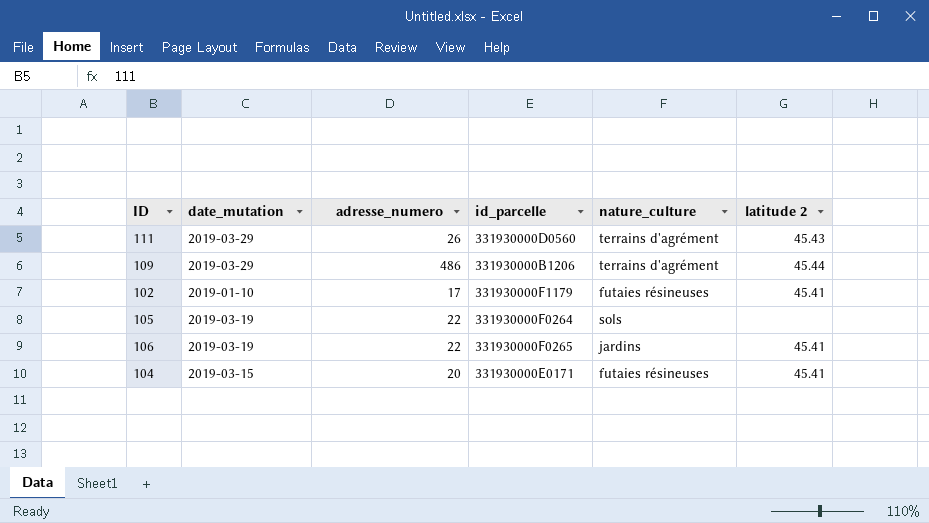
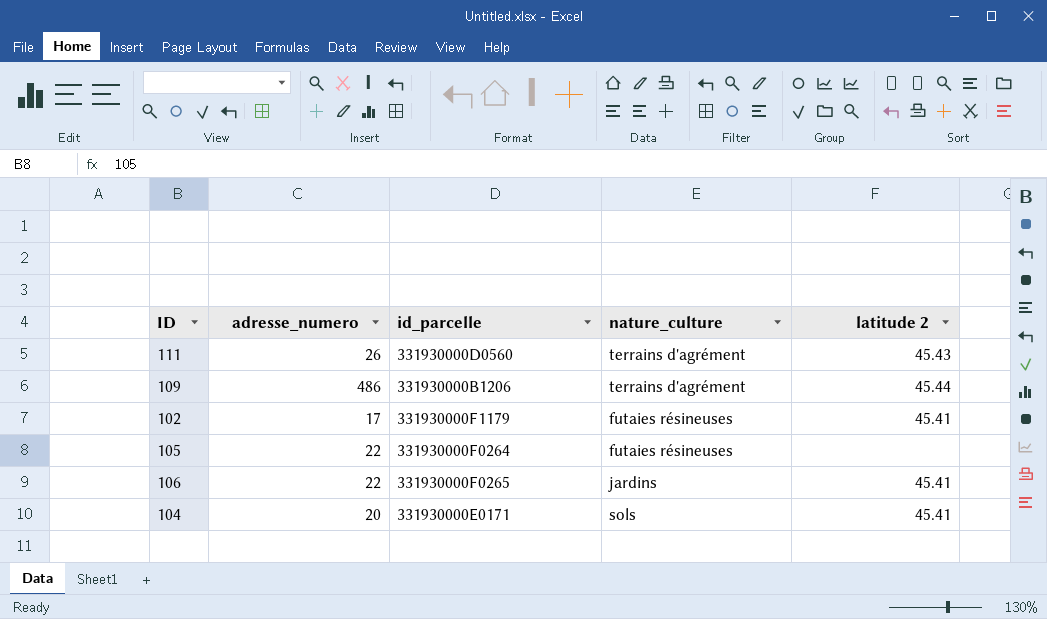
column date_mutation | position: 2 -> none
105 | nature_culture: sols -> futaies résineuses
104 | nature_culture: futaies résineuses -> sols

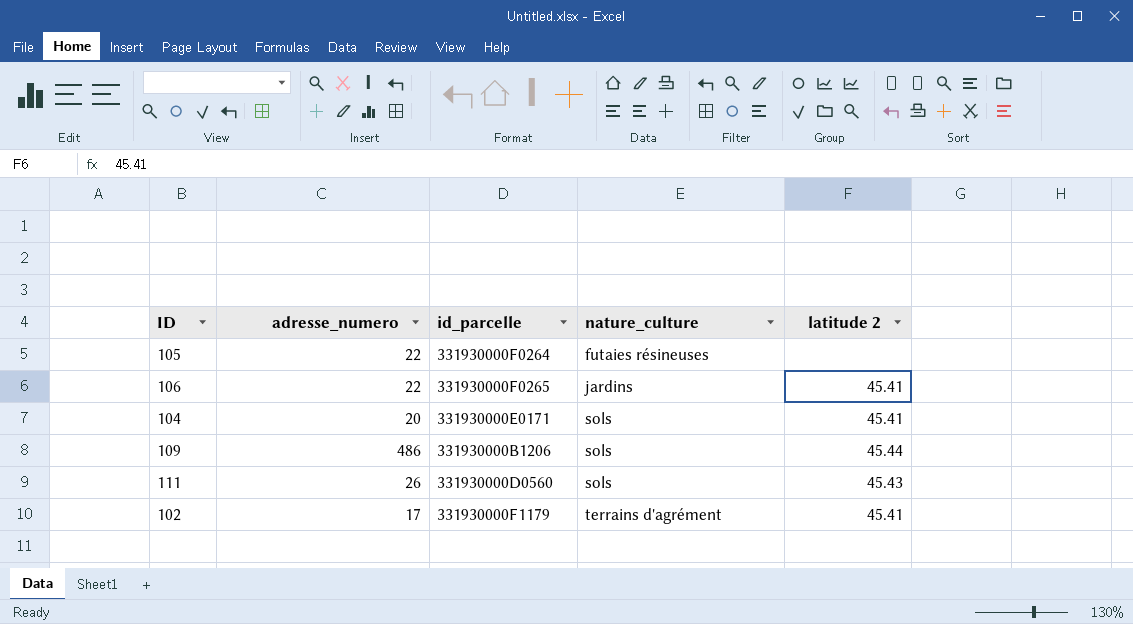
row order: none -> nature_culture ascending
109 | nature_culture: terrains d'agrément -> sols
111 | nature_culture: terrains d'agrément -> sols
102 | nature_culture: futaies résineuses -> terrains d'agrément

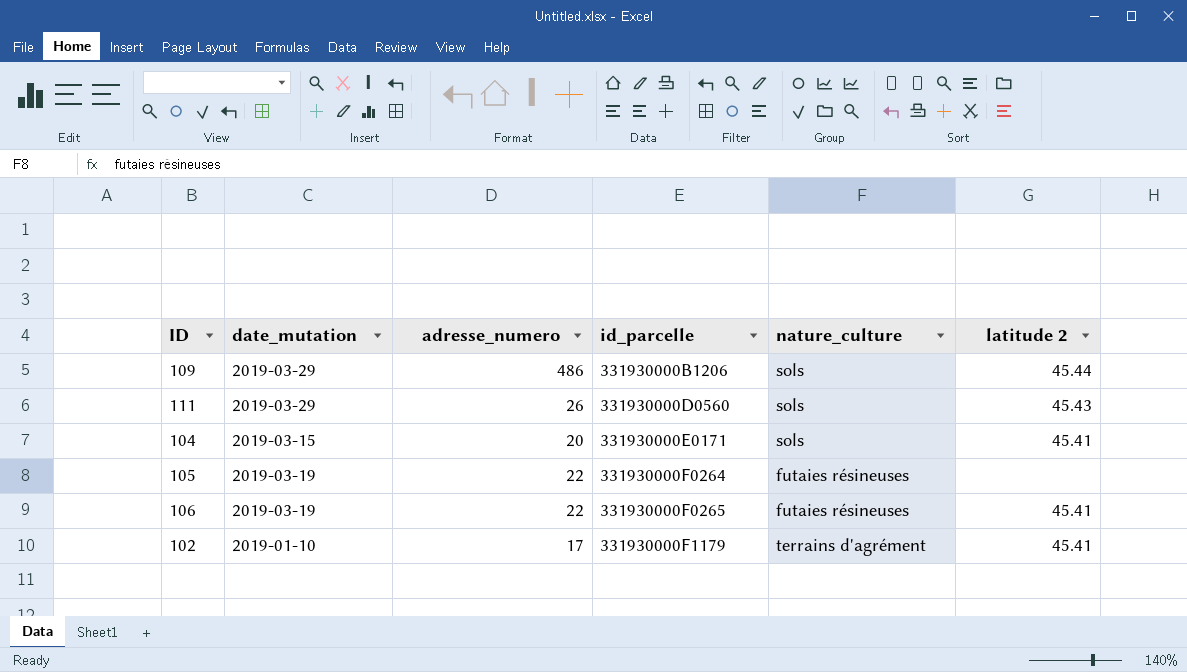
row order: nature_culture ascending -> id_parcelle ascending
column date_mutation | position: none -> 2
106 | nature_culture: jardins -> futaies résineuses

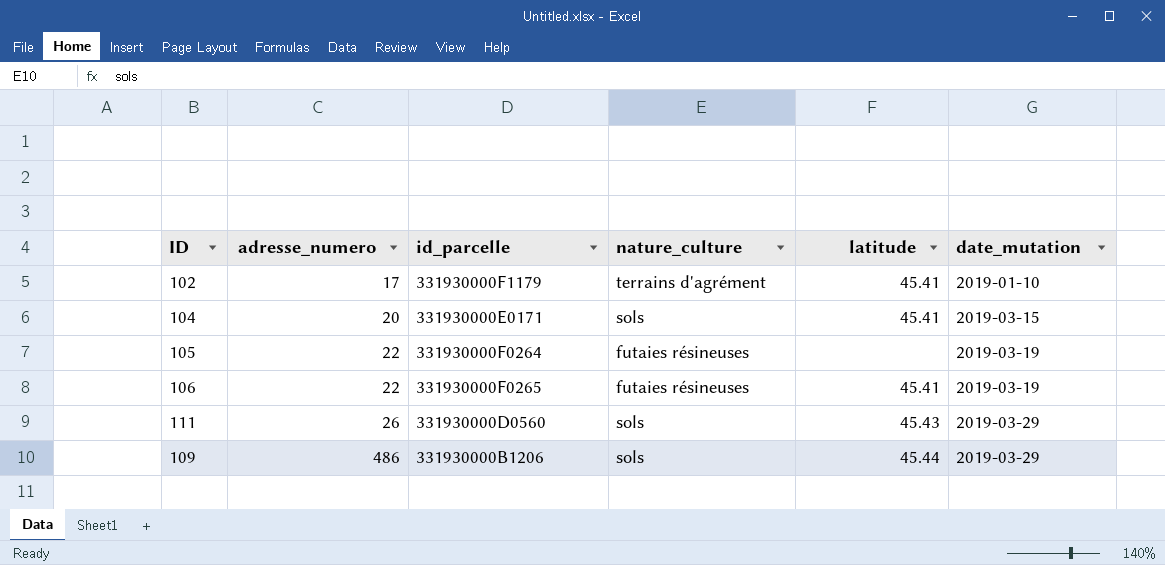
row order: id_parcelle ascending -> adresse_numero ascending
column name: latitude 2 -> latitude
column date_mutation | position: 2 -> 6

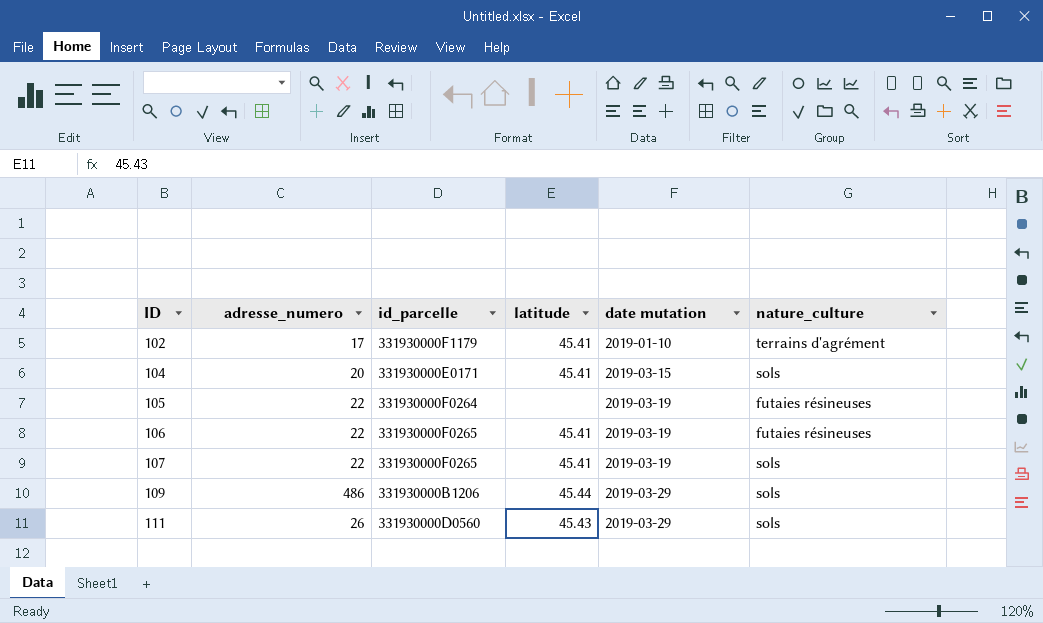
row order: adresse_numero ascending -> ID ascending
column name: date_mutation -> date mutation
column nature_culture | position: 4 -> 6
row 107: none -> 22 | 331930000F0265 | 45.41 | 2019-03-19 | sols

